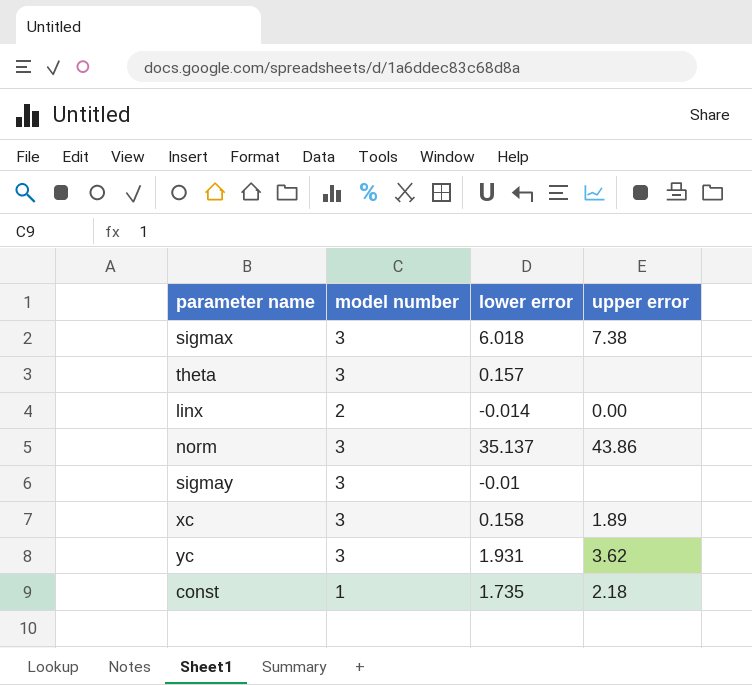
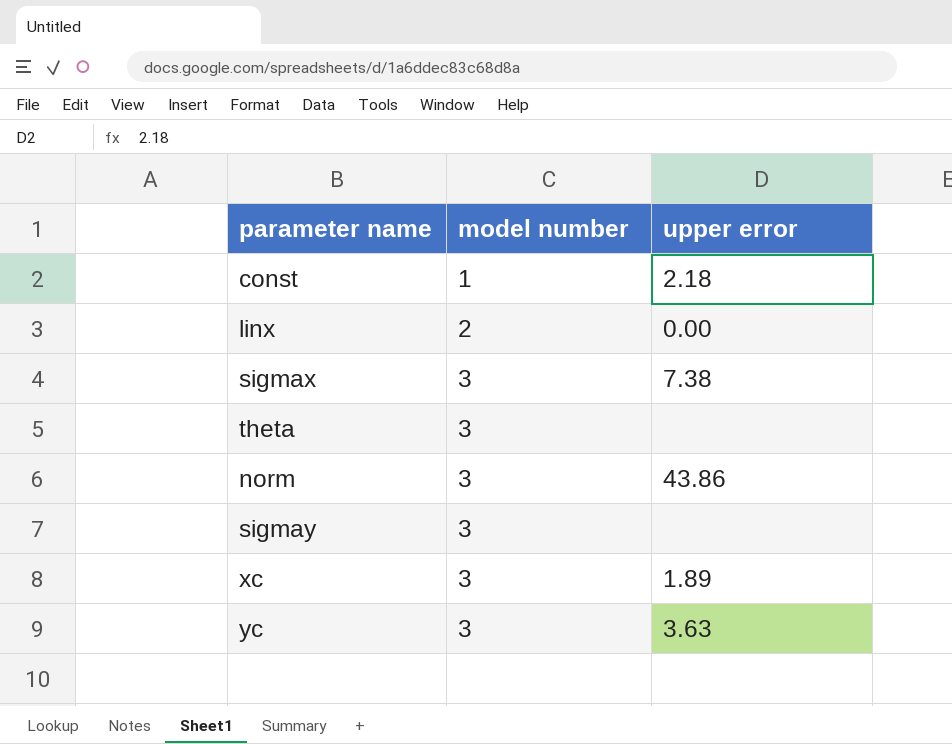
row order: none -> model number ascending
column lower error | position: 3 -> none
yc | upper error: 3.62 -> 3.63

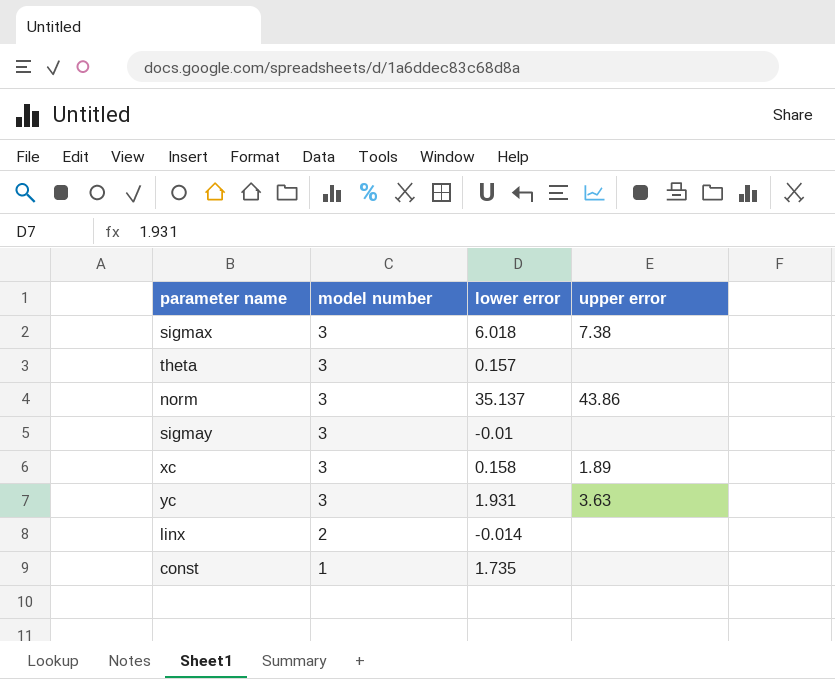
row order: model number ascending -> model number descending
column lower error | position: none -> 3
linx | upper error: 0.00 -> none
const | upper error: 2.18 -> none

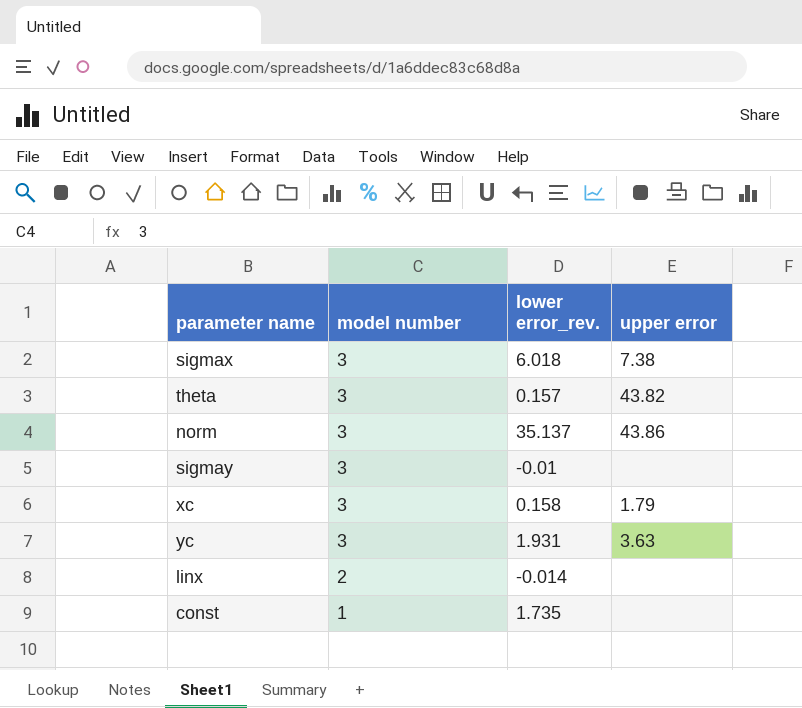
column name: lower error -> lower error_rev.
theta | upper error: none -> 43.82
xc | upper error: 1.89 -> 1.79

